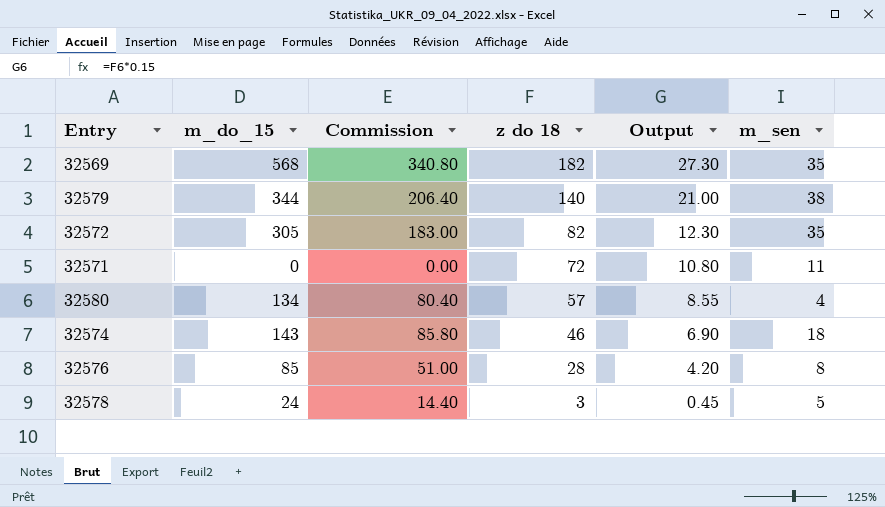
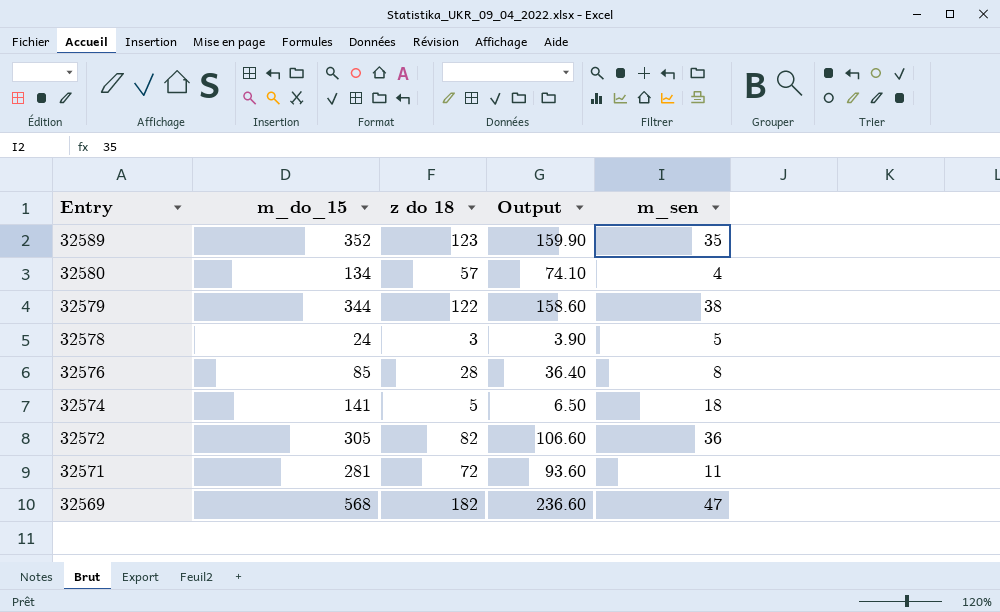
row order: z do 18 descending -> Entry descending
column Commission | formula: [m_do_15] * 0.6 -> none
column Output | formula: [z do 18] * 0.15 -> [z do 18] * 1.3
row 32589: none -> 352 | 123 | 159.90 | 35
32579 | z do 18: 140 -> 122
32574 | m_do_15: 143 -> 141
32574 | z do 18: 46 -> 5
32572 | m_sen: 35 -> 36
32571 | m_do_15: 0 -> 281
32569 | m_sen: 35 -> 47

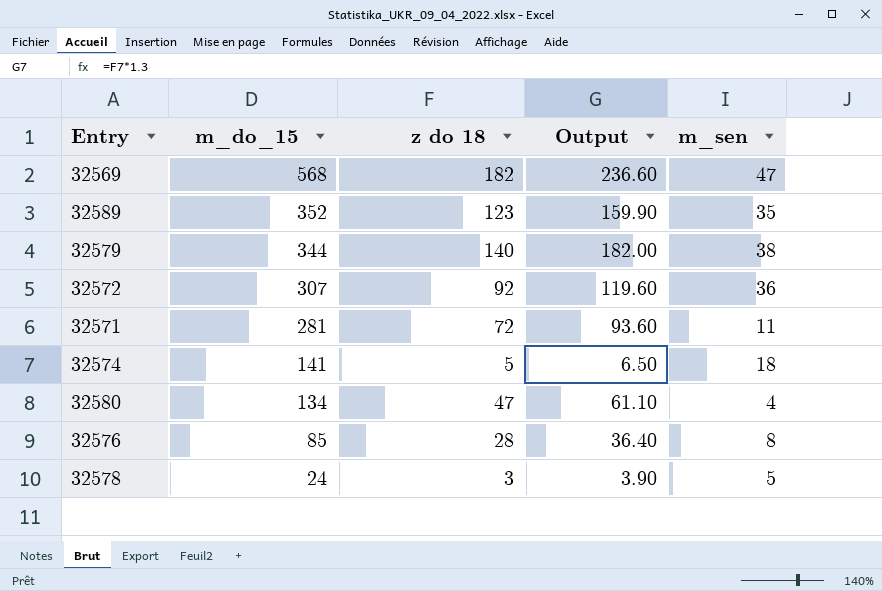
row order: Entry descending -> m_do_15 descending
32579 | z do 18: 122 -> 140
32579 | Output: 158.60 -> 182.00
32572 | m_do_15: 305 -> 307
32572 | z do 18: 82 -> 92
32572 | Output: 106.60 -> 119.60
32580 | z do 18: 57 -> 47
32580 | Output: 74.10 -> 61.10

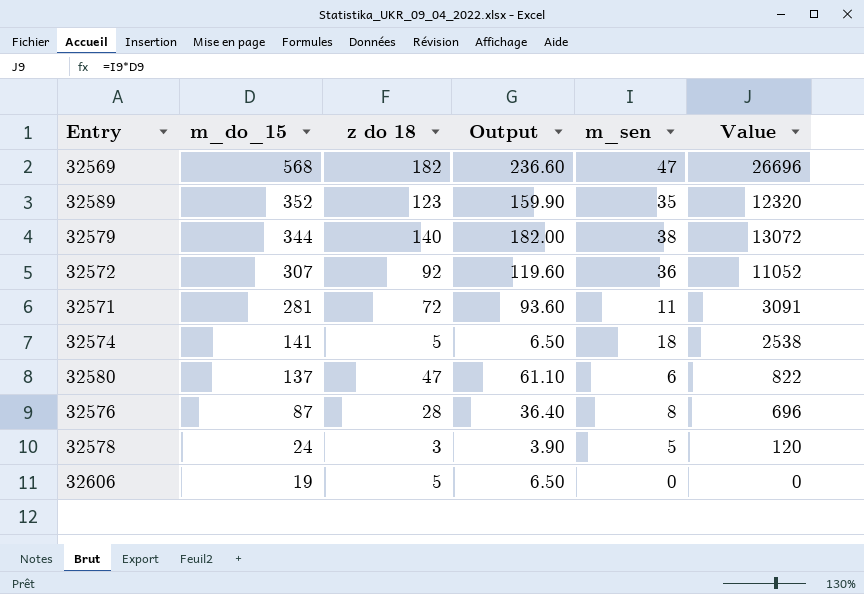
column Value | formula: none -> [m_do_15] * [m_sen]
32580 | m_do_15: 134 -> 137
32580 | m_sen: 4 -> 6
32576 | m_do_15: 85 -> 87
row 32606: none -> 19 | 5 | 6.50 | 0 | 0

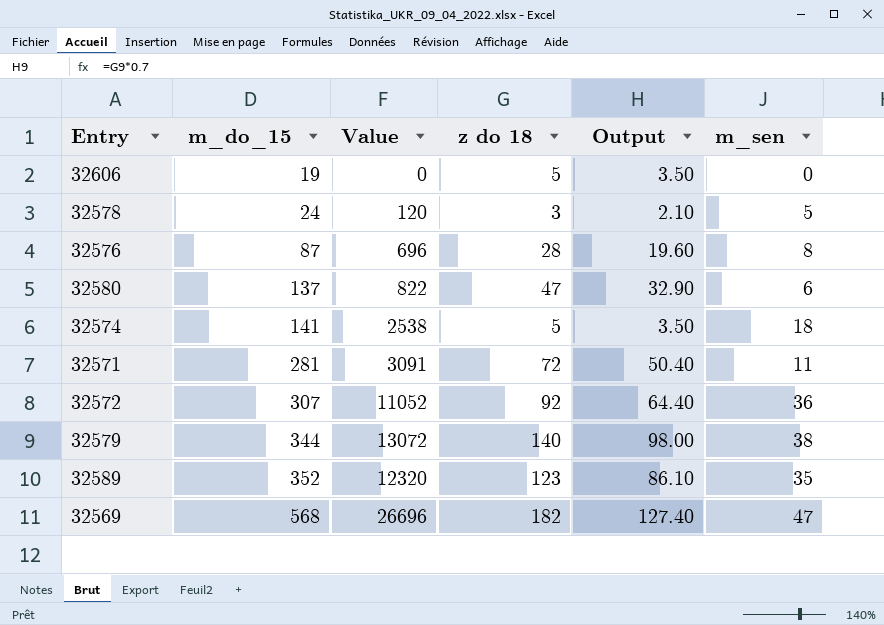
row order: m_do_15 descending -> m_do_15 ascending
column Value | position: 6 -> 3
column Output | formula: [z do 18] * 1.3 -> [z do 18] * 0.7

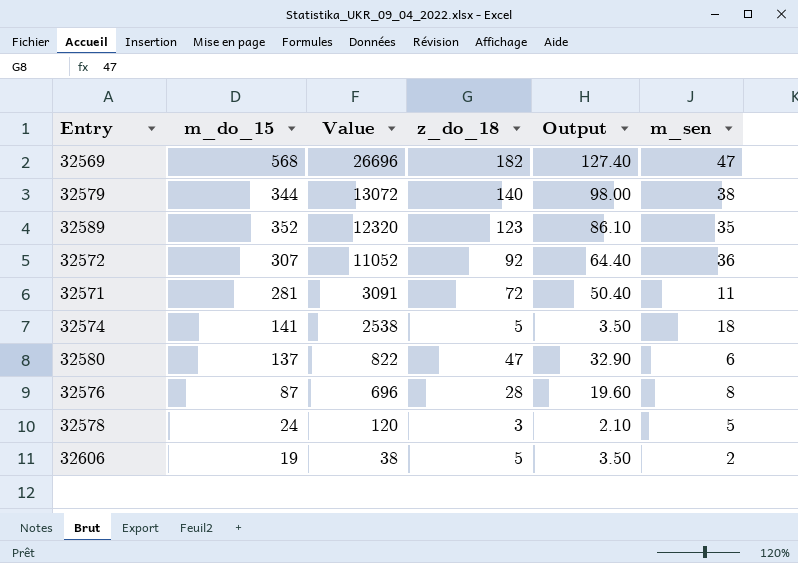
row order: m_do_15 ascending -> Value descending
column name: z do 18 -> z_do_18
32606 | Value: 0 -> 38
32606 | m_sen: 0 -> 2

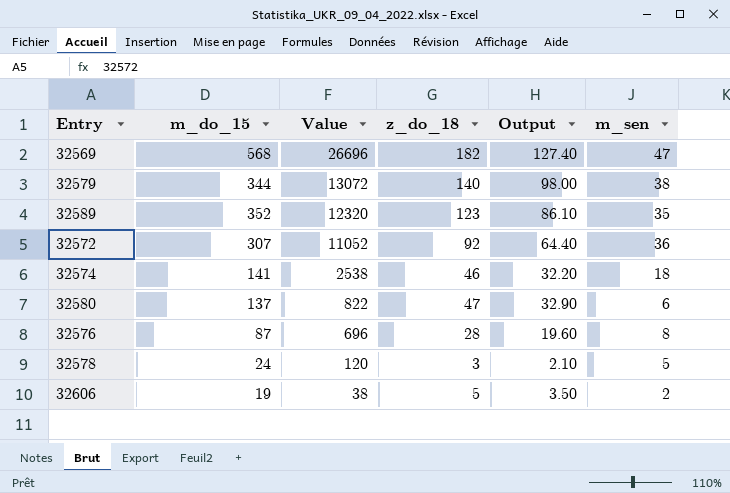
row 32571: 281 | 3091 | 72 | 50.40 | 11 -> none
32574 | z_do_18: 5 -> 46
32574 | Output: 3.50 -> 32.20

